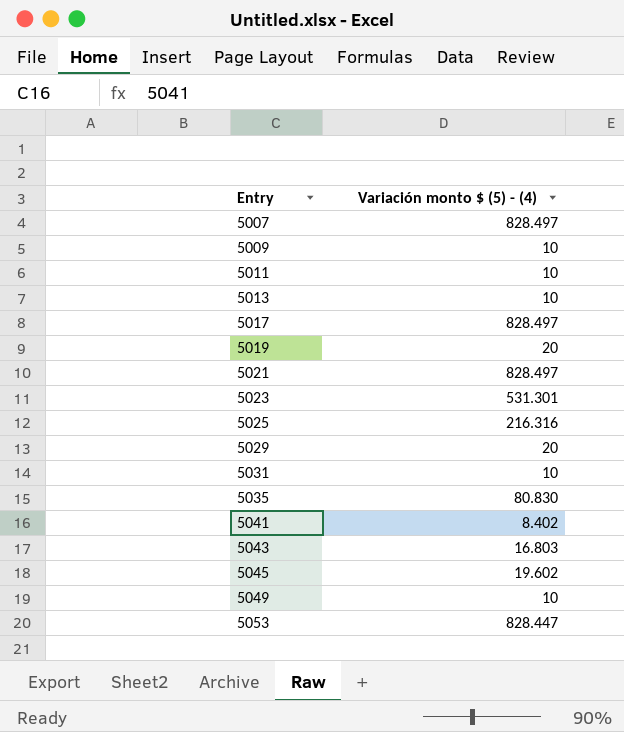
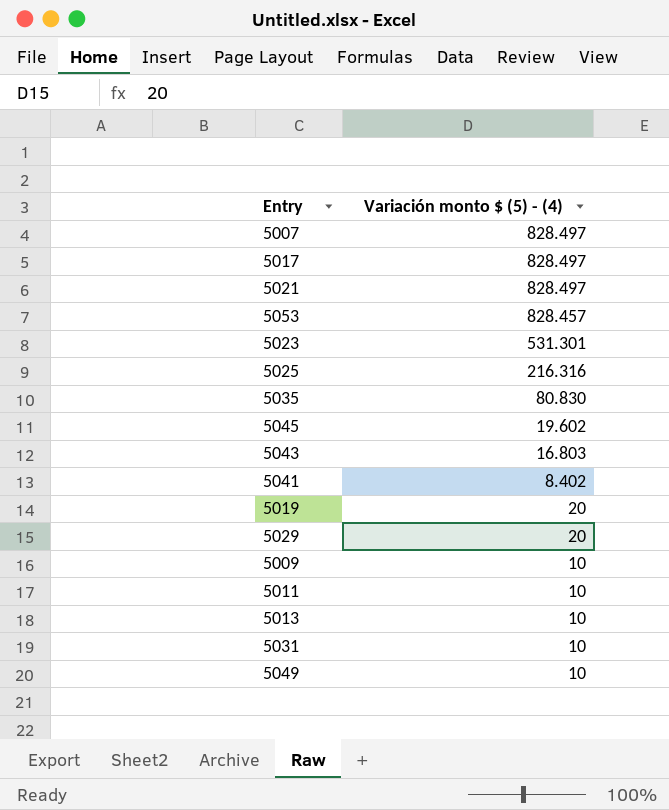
row order: Entry ascending -> Variación monto $ (5) - (4) descending
5053 | Variación monto $ (5) - (4): 828.447 -> 828.457

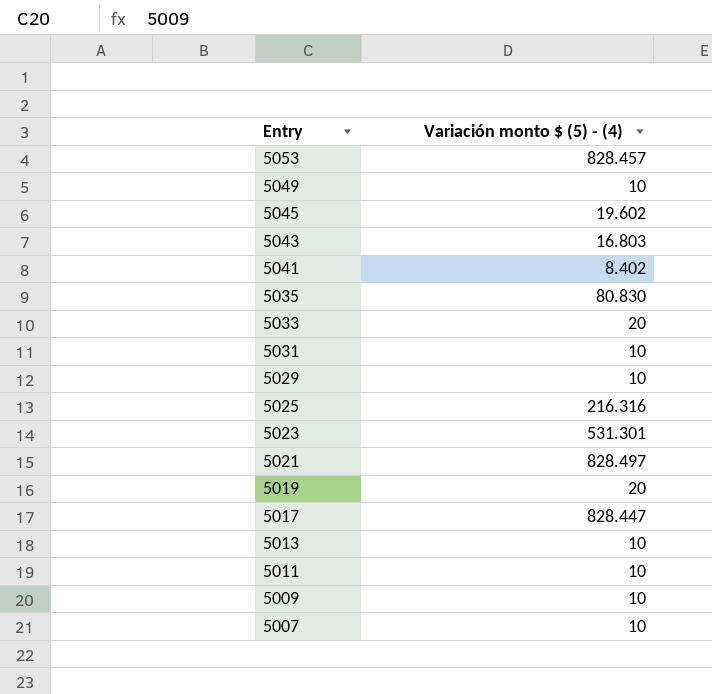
row order: Variación monto $ (5) - (4) descending -> Entry descending
row 5033: none -> 20
5029 | Variación monto $ (5) - (4): 20 -> 10
5017 | Variación monto $ (5) - (4): 828.497 -> 828.447
5007 | Variación monto $ (5) - (4): 828.497 -> 10

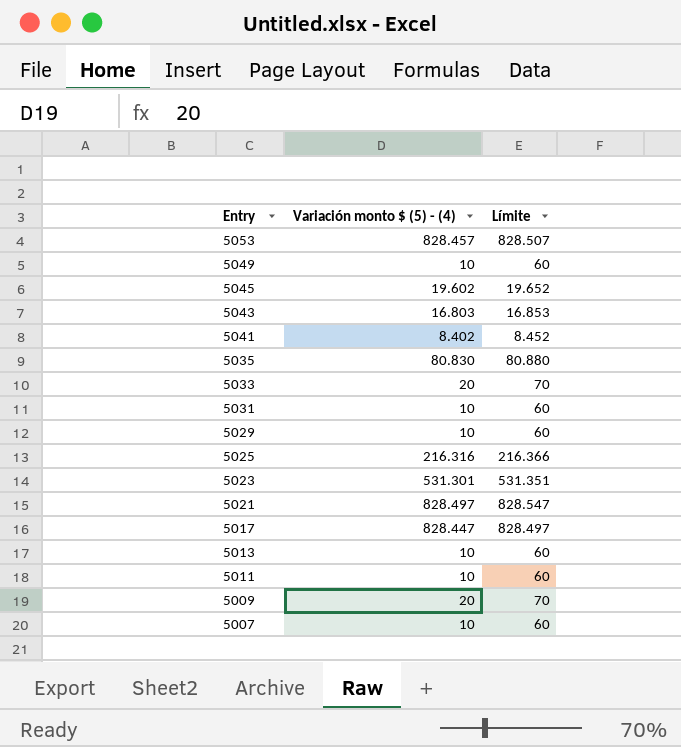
column Límite | formula: none -> [Variación monto $ (5) - (4)] + 50
row 5019: 20 -> none
5009 | Variación monto $ (5) - (4): 10 -> 20

